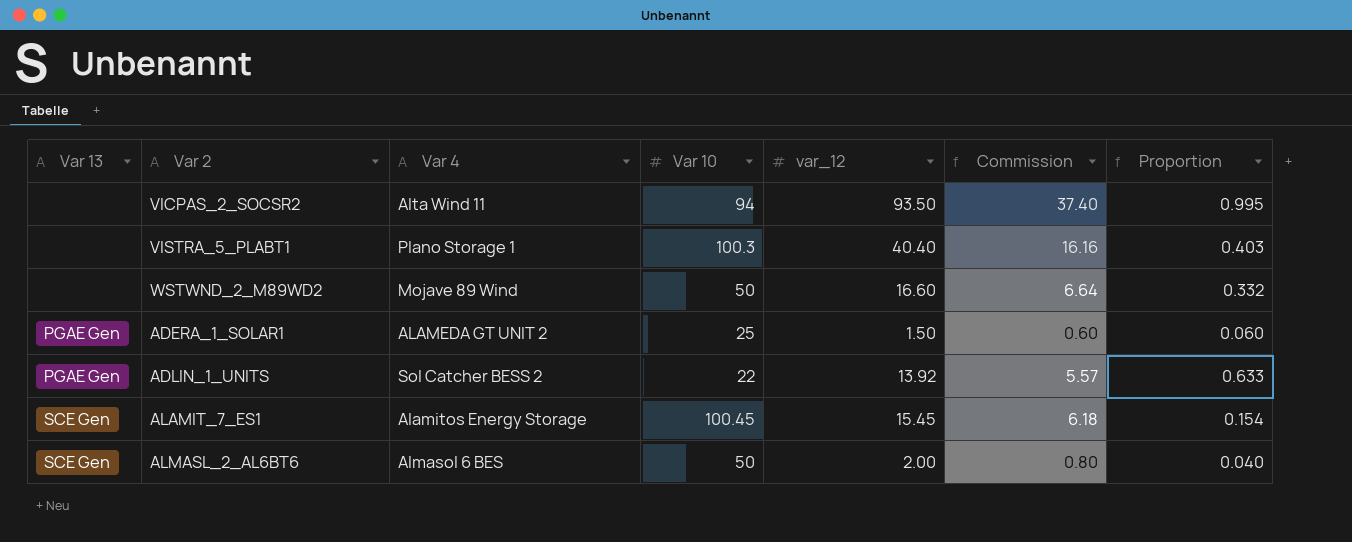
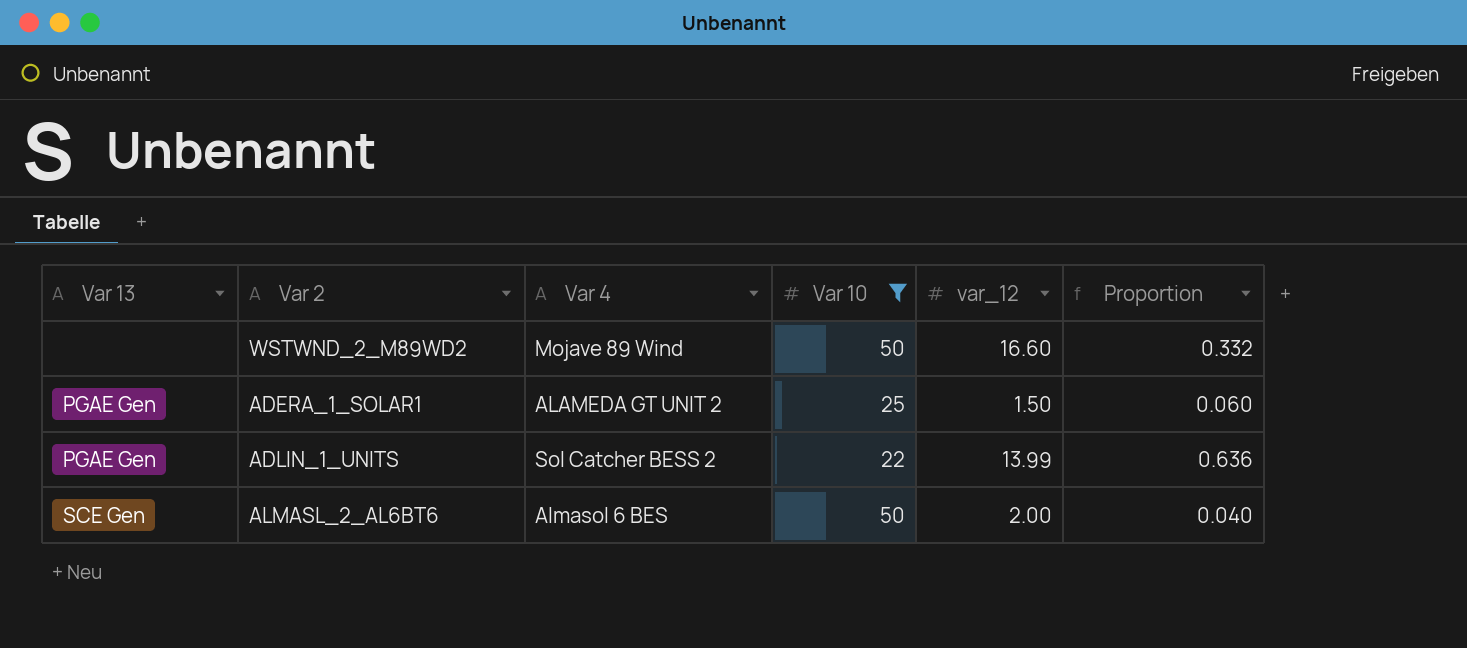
filter: none -> Var 10 <= 50
column Commission | formula: [var_12] * 0.4 -> none
ADLIN_1_UNITS | var_12: 13.92 -> 13.99
ADLIN_1_UNITS | Proportion: 0.633 -> 0.636

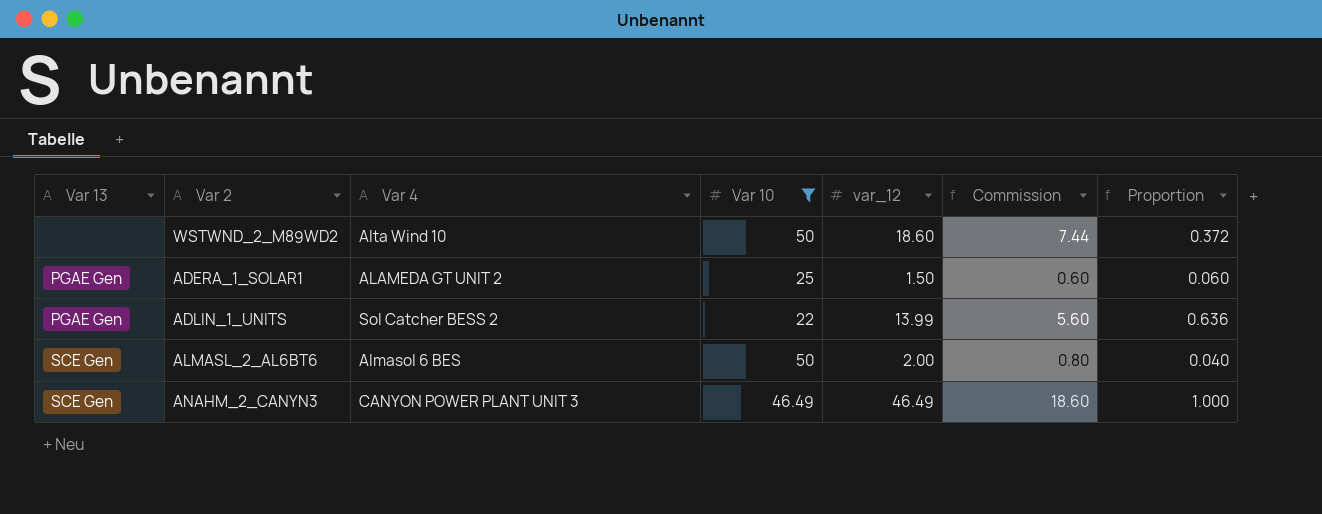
column Commission | formula: none -> [var_12] * 0.4
WSTWND_2_M89WD2 | Var 4: Mojave 89 Wind -> Alta Wind 10
WSTWND_2_M89WD2 | var_12: 16.60 -> 18.60
WSTWND_2_M89WD2 | Proportion: 0.332 -> 0.372
row ANAHM_2_CANYN3: none -> SCE Gen | CANYON POWER PLANT UNIT 3 | 46.49 | 46.49 | 18.60 | 1.000

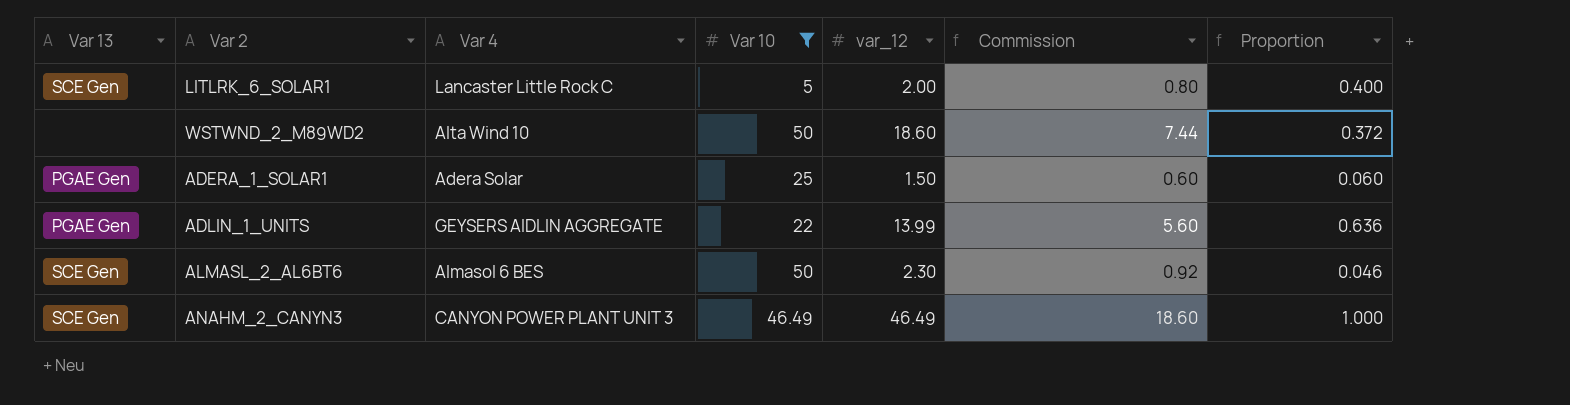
row LITLRK_6_SOLAR1: none -> SCE Gen | Lancaster Little Rock C | 5 | 2.00 | 0.80 | 0.400
ADERA_1_SOLAR1 | Var 4: ALAMEDA GT UNIT 2 -> Adera Solar
ADLIN_1_UNITS | Var 4: Sol Catcher BESS 2 -> GEYSERS AIDLIN AGGREGATE
ALMASL_2_AL6BT6 | var_12: 2.00 -> 2.30
ALMASL_2_AL6BT6 | Commission: 0.80 -> 0.92
ALMASL_2_AL6BT6 | Proportion: 0.040 -> 0.046

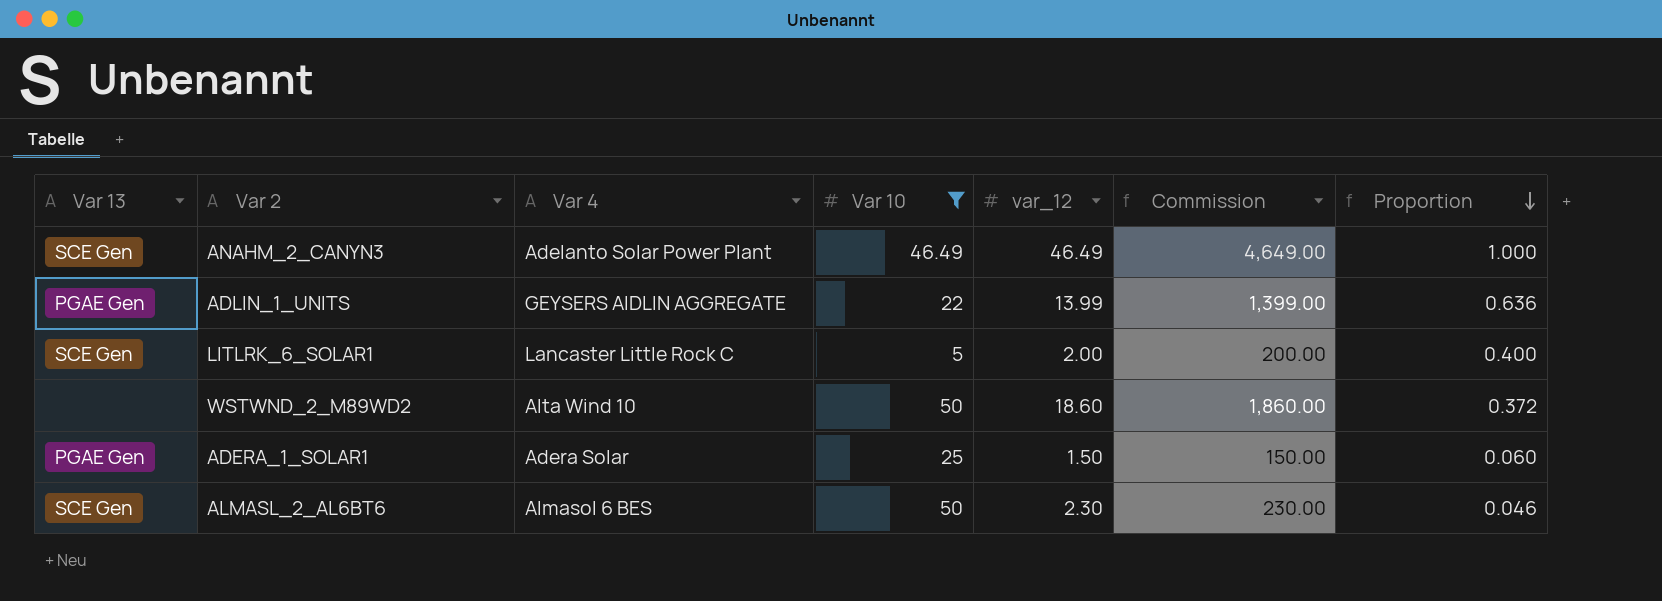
row order: none -> Proportion descending
column Commission | formula: [var_12] * 0.4 -> [var_12] * 100
ANAHM_2_CANYN3 | Var 4: CANYON POWER PLANT UNIT 3 -> Adelanto Solar Power Plant

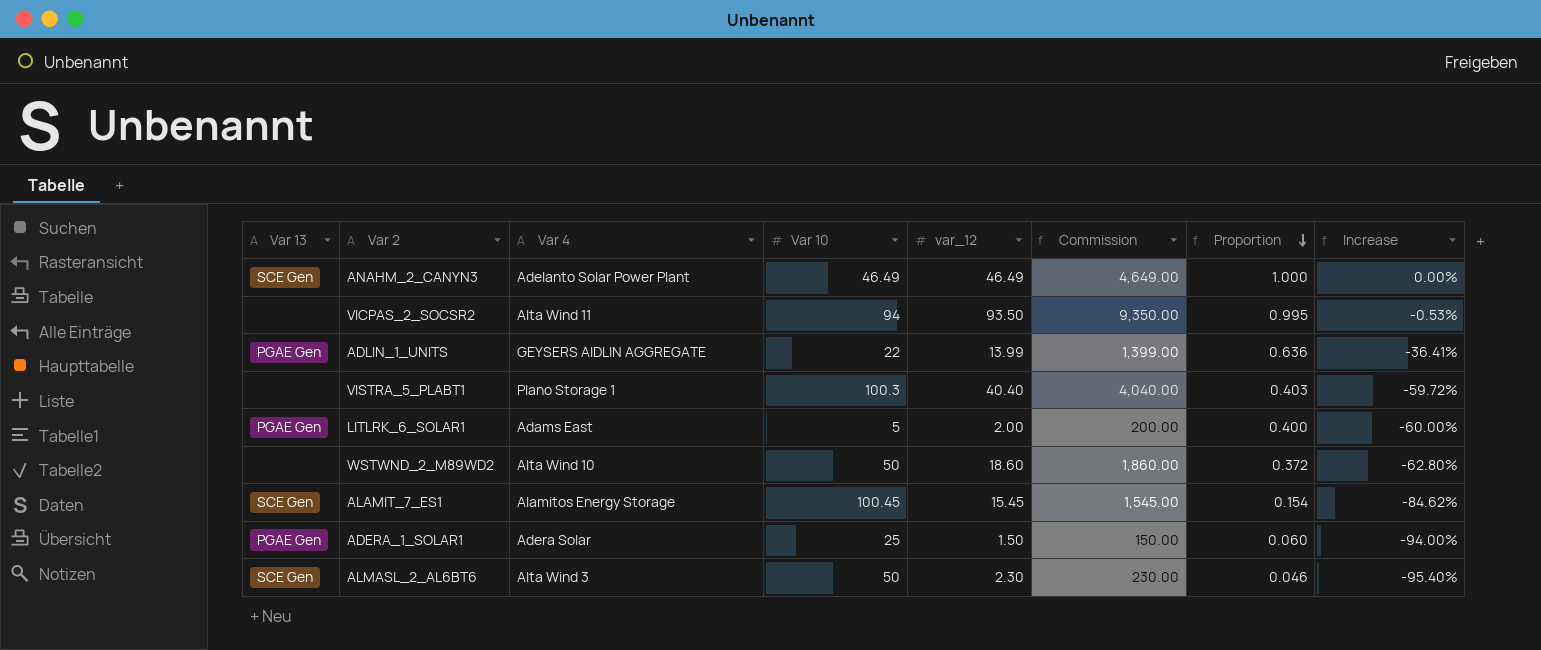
filter: Var 10 <= 50 -> none
column Increase | formula: none -> ([var_12] - [Var 10]) / [Var 10]
LITLRK_6_SOLAR1 | Var 13: SCE Gen -> PGAE Gen
LITLRK_6_SOLAR1 | Var 4: Lancaster Little Rock C -> Adams East
ALMASL_2_AL6BT6 | Var 4: Almasol 6 BES -> Alta Wind 3

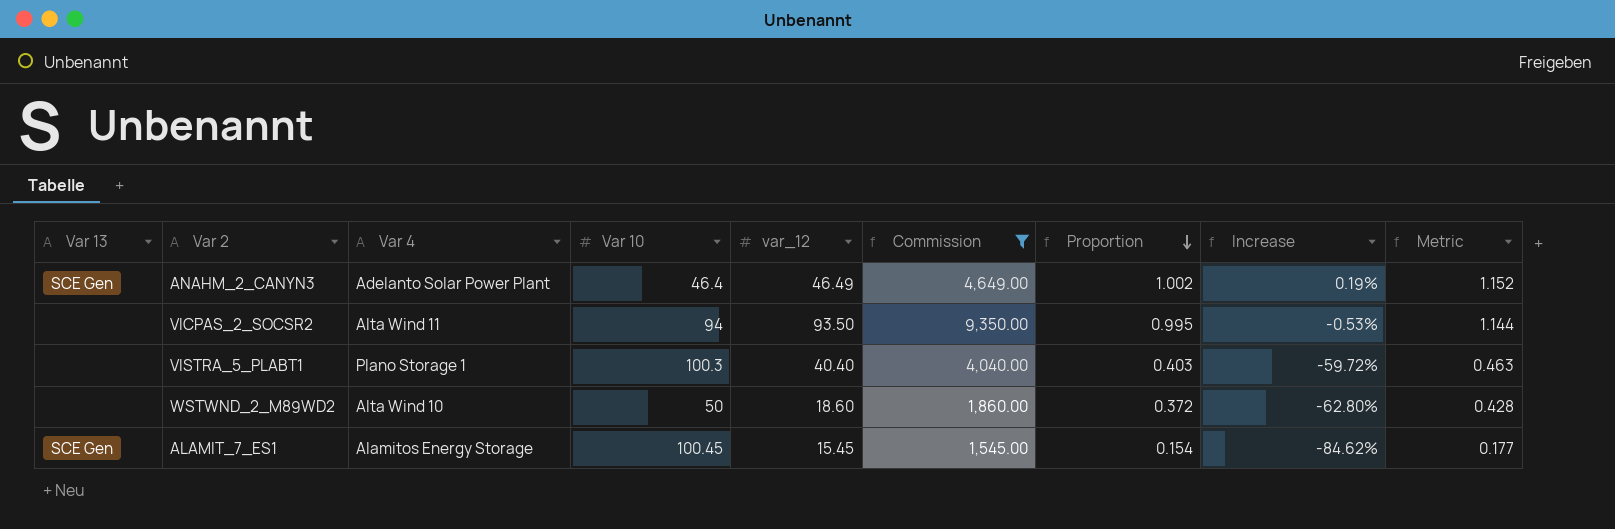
filter: none -> Commission >= 1,545.00
column Metric | formula: none -> [Proportion] * 1.15
ANAHM_2_CANYN3 | Var 10: 46.49 -> 46.4
ANAHM_2_CANYN3 | Proportion: 1.000 -> 1.002
ANAHM_2_CANYN3 | Increase: 0.00% -> 0.19%

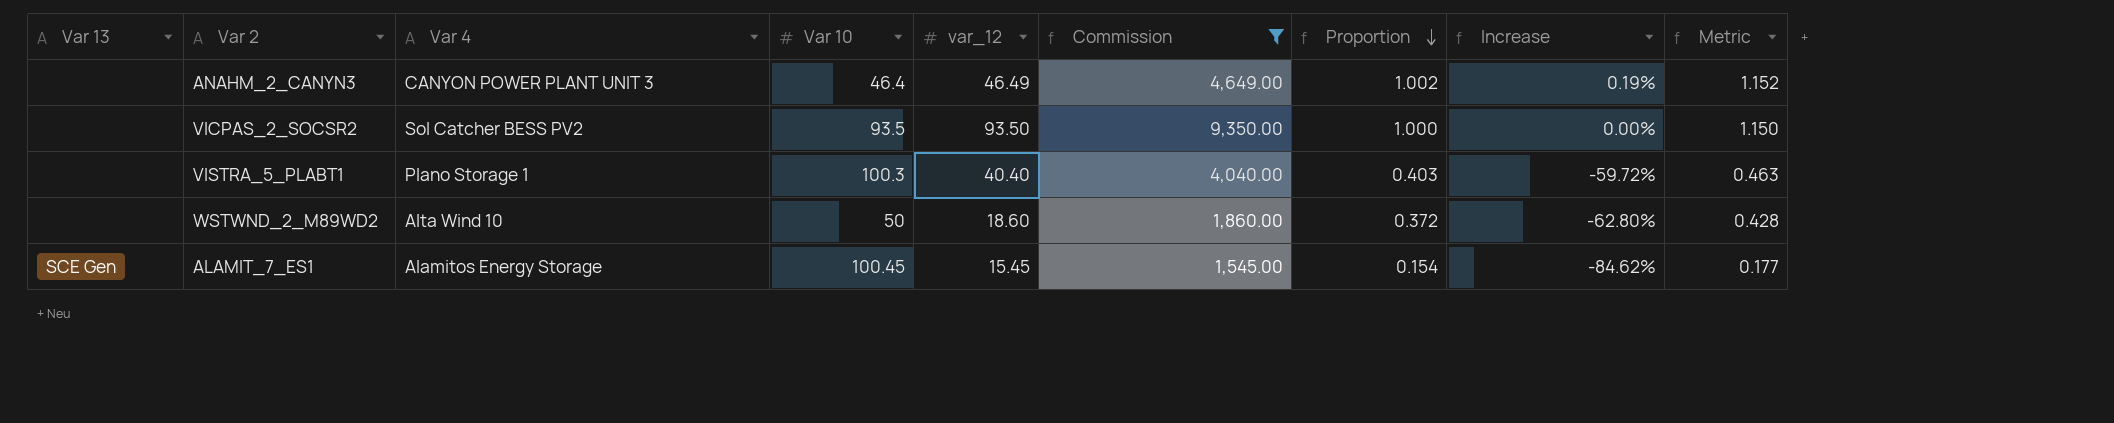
ANAHM_2_CANYN3 | Var 13: SCE Gen -> none
ANAHM_2_CANYN3 | Var 4: Adelanto Solar Power Plant -> CANYON POWER PLANT UNIT 3
VICPAS_2_SOCSR2 | Var 4: Alta Wind 11 -> Sol Catcher BESS PV2
VICPAS_2_SOCSR2 | Var 10: 94 -> 93.5
VICPAS_2_SOCSR2 | Proportion: 0.995 -> 1.000
VICPAS_2_SOCSR2 | Increase: -0.53% -> 0.00%
VICPAS_2_SOCSR2 | Metric: 1.144 -> 1.150

